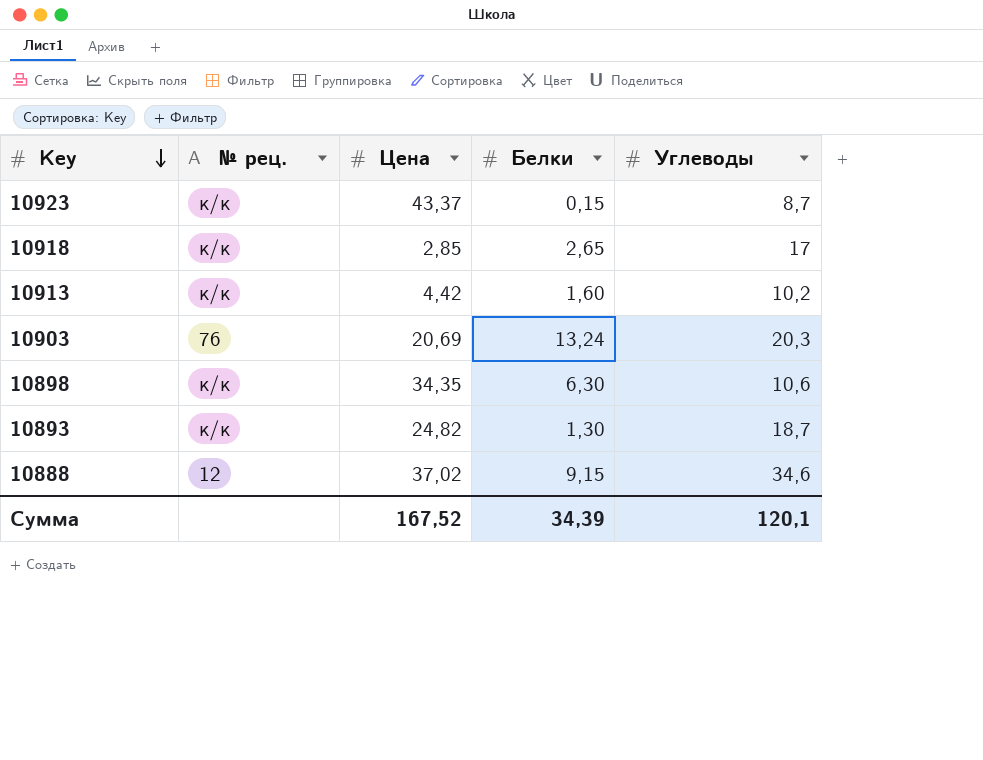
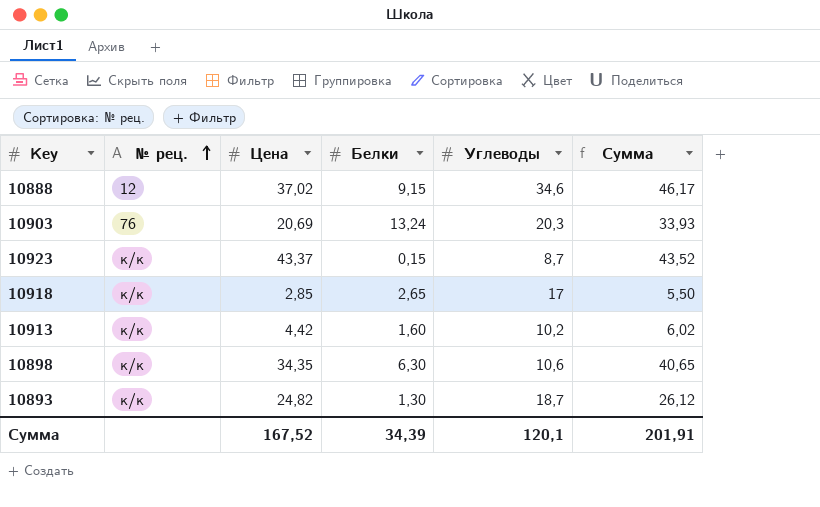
row order: Key descending -> № рец. ascending
column Сумма | formula: none -> [Цена] + [Белки]

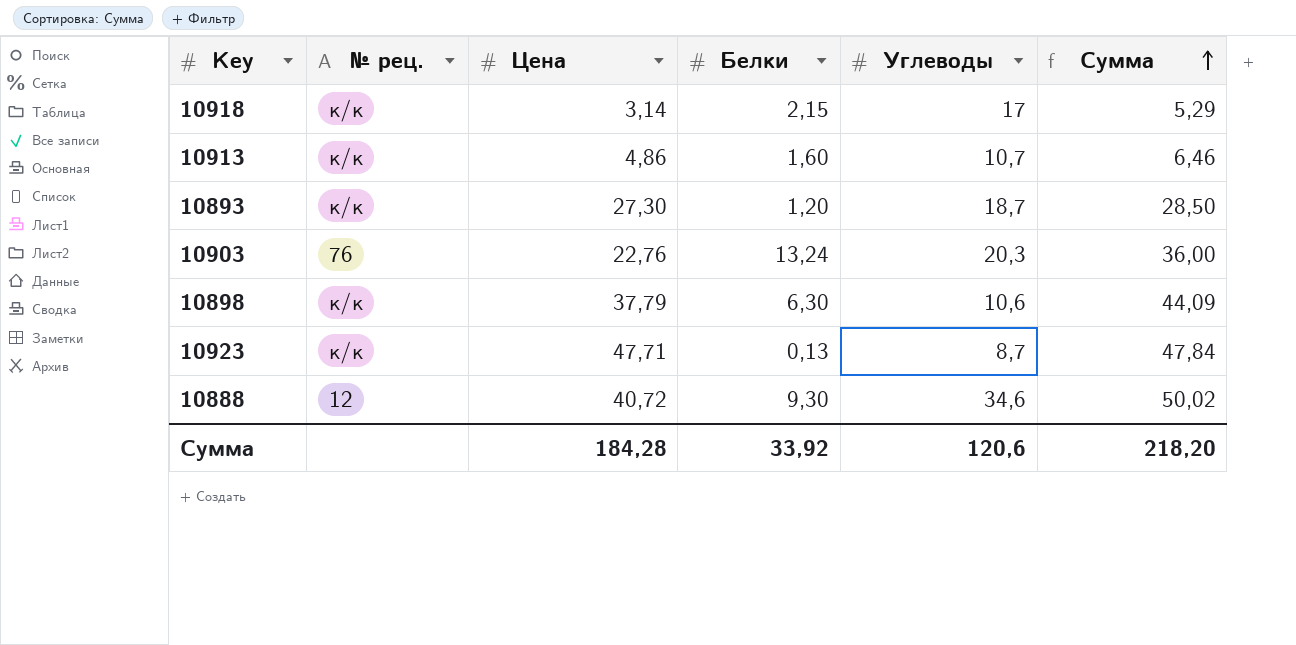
row order: № рец. ascending -> Сумма ascending
10918 | Цена: 2,85 -> 3,14
10918 | Белки: 2,65 -> 2,15
10918 | Сумма: 5,50 -> 5,29
10913 | Цена: 4,42 -> 4,86
10913 | Углеводы: 10,2 -> 10,7
10913 | Сумма: 6,02 -> 6,46
10893 | Цена: 24,82 -> 27,30
10893 | Белки: 1,30 -> 1,20
10893 | Сумма: 26,12 -> 28,50
10903 | Цена: 20,69 -> 22,76
10903 | Сумма: 33,93 -> 36,00
10898 | Цена: 34,35 -> 37,79
10898 | Сумма: 40,65 -> 44,09
10923 | Цена: 43,37 -> 47,71
10923 | Белки: 0,15 -> 0,13
10923 | Сумма: 43,52 -> 47,84
10888 | Цена: 37,02 -> 40,72
10888 | Белки: 9,15 -> 9,30
10888 | Сумма: 46,17 -> 50,02
Сумма | Цена: 167,52 -> 184,28
Сумма | Белки: 34,39 -> 33,92
Сумма | Углеводы: 120,1 -> 120,6
Сумма | Сумма: 201,91 -> 218,20

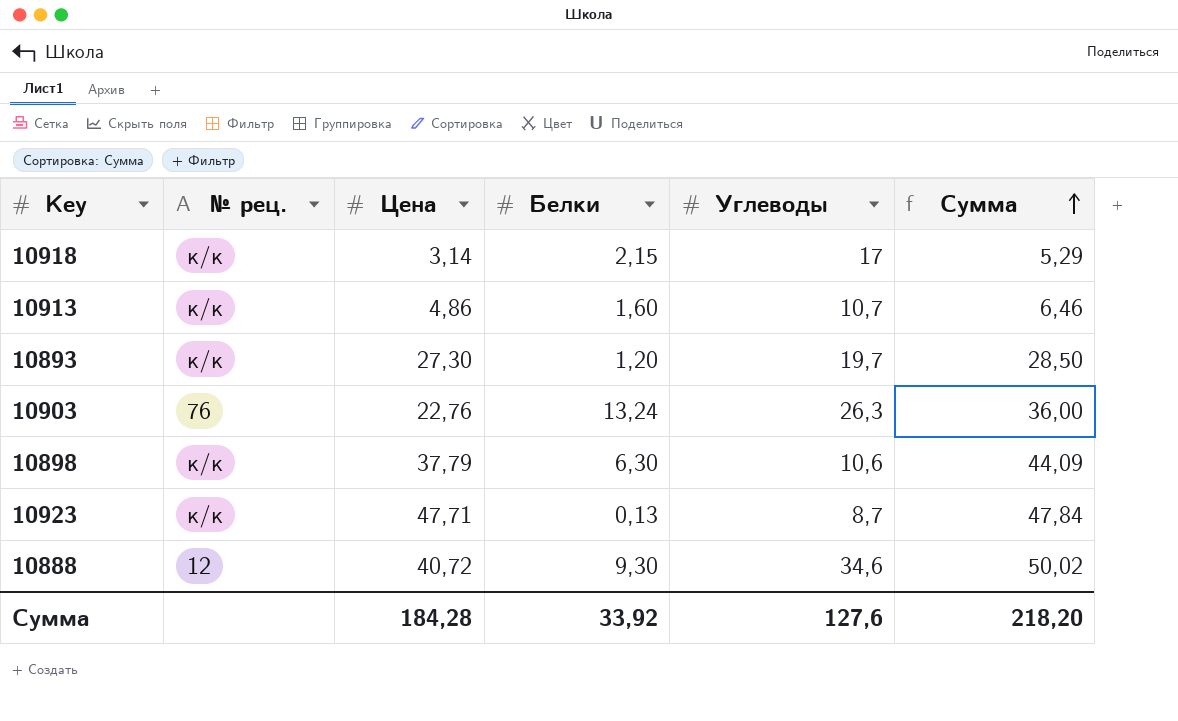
10893 | Углеводы: 18,7 -> 19,7
10903 | Углеводы: 20,3 -> 26,3
Сумма | Углеводы: 120,6 -> 127,6

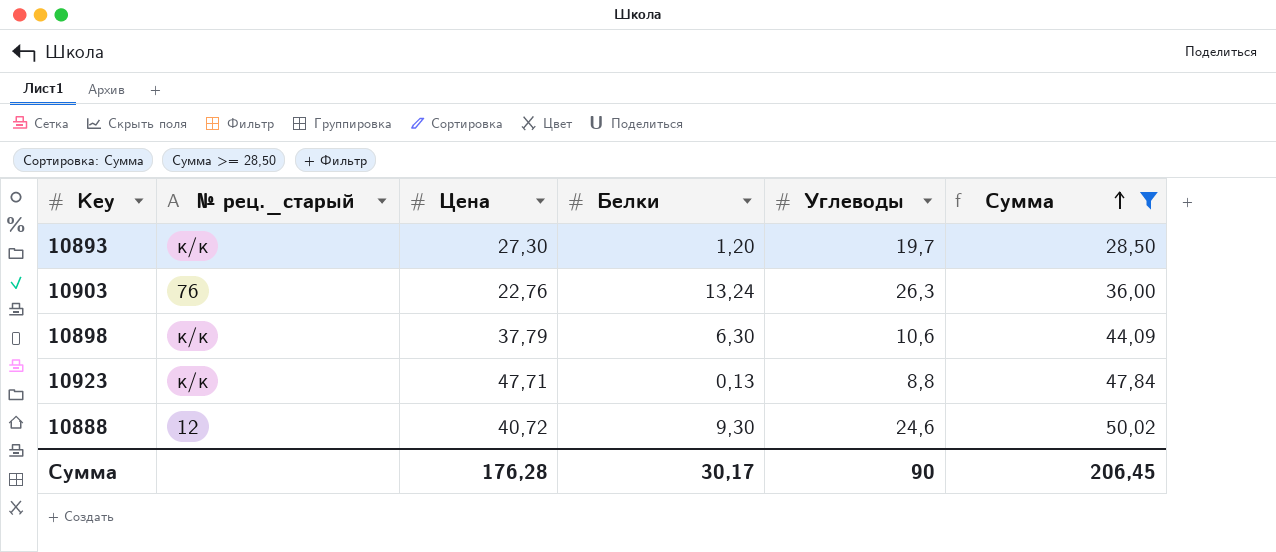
filter: none -> Сумма >= 28,50
column name: № рец. -> № рец._старый
10923 | Углеводы: 8,7 -> 8,8
10888 | Углеводы: 34,6 -> 24,6
Сумма | Цена: 184,28 -> 176,28
Сумма | Белки: 33,92 -> 30,17
Сумма | Углеводы: 127,6 -> 90
Сумма | Сумма: 218,20 -> 206,45

